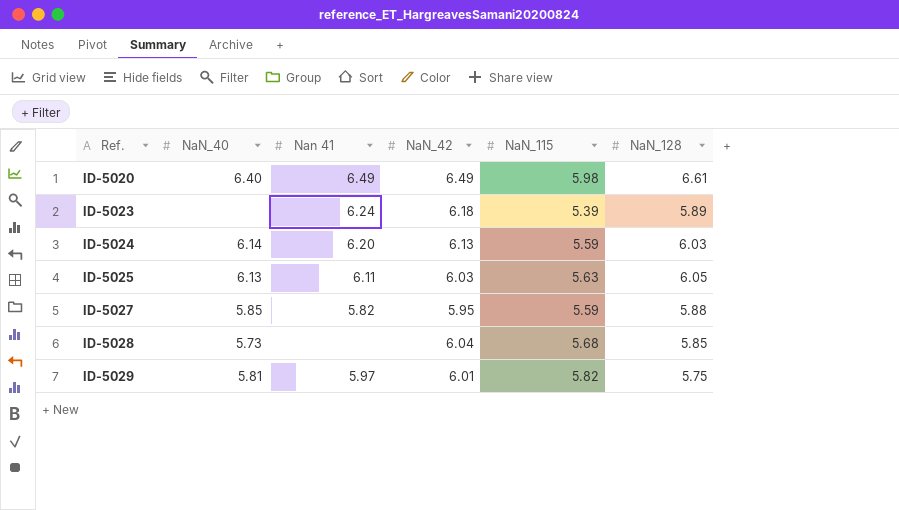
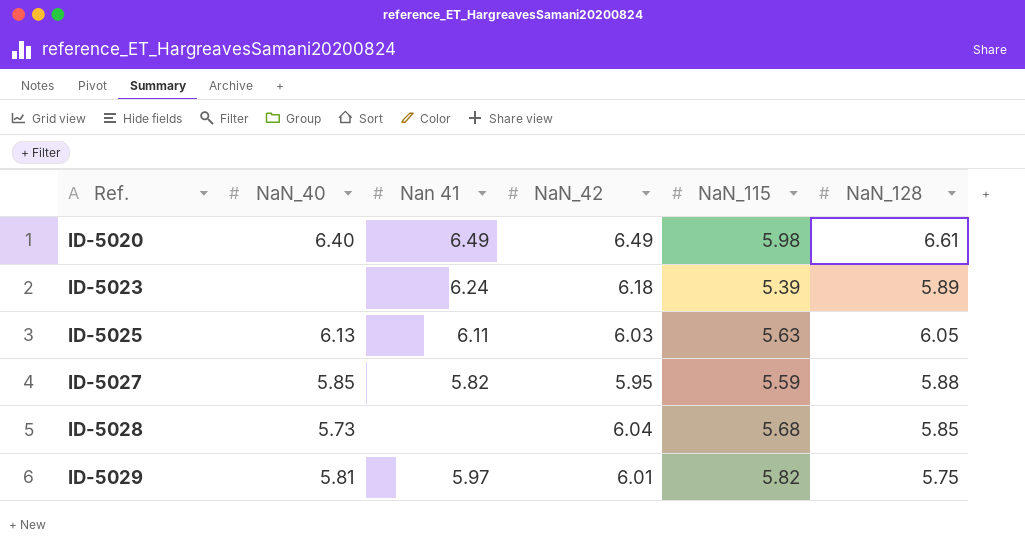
row ID-5024: 6.14 | 6.20 | 6.13 | 5.59 | 6.03 -> none

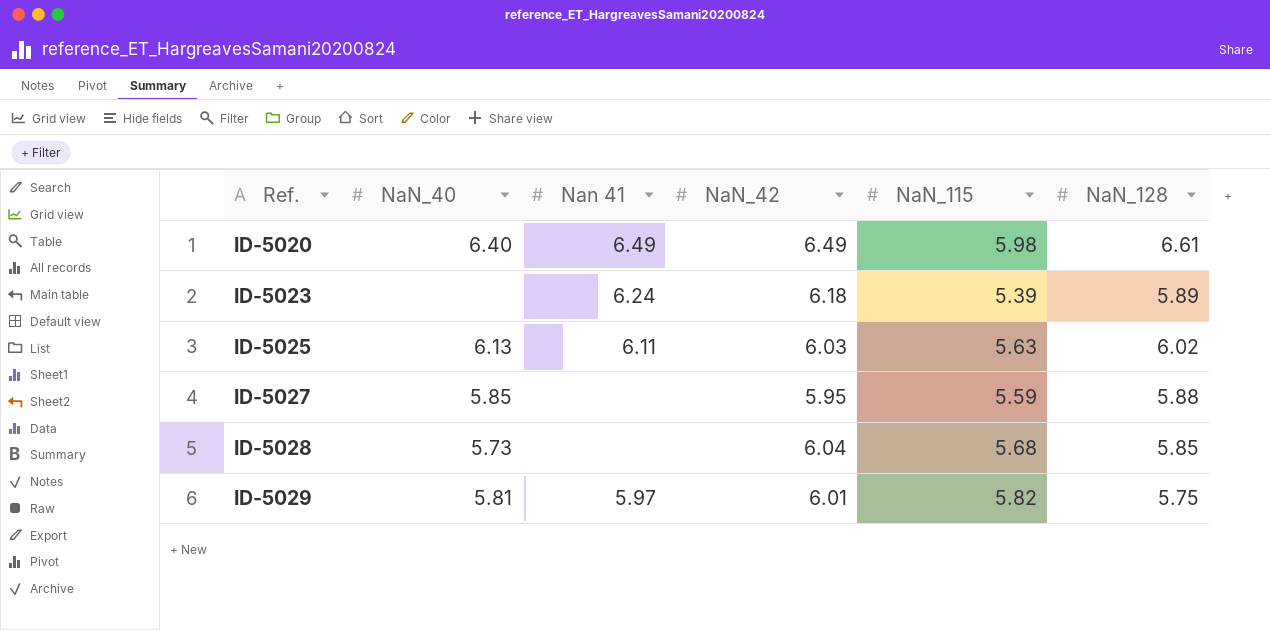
ID-5025 | NaN_128: 6.05 -> 6.02
ID-5027 | Nan 41: 5.82 -> none

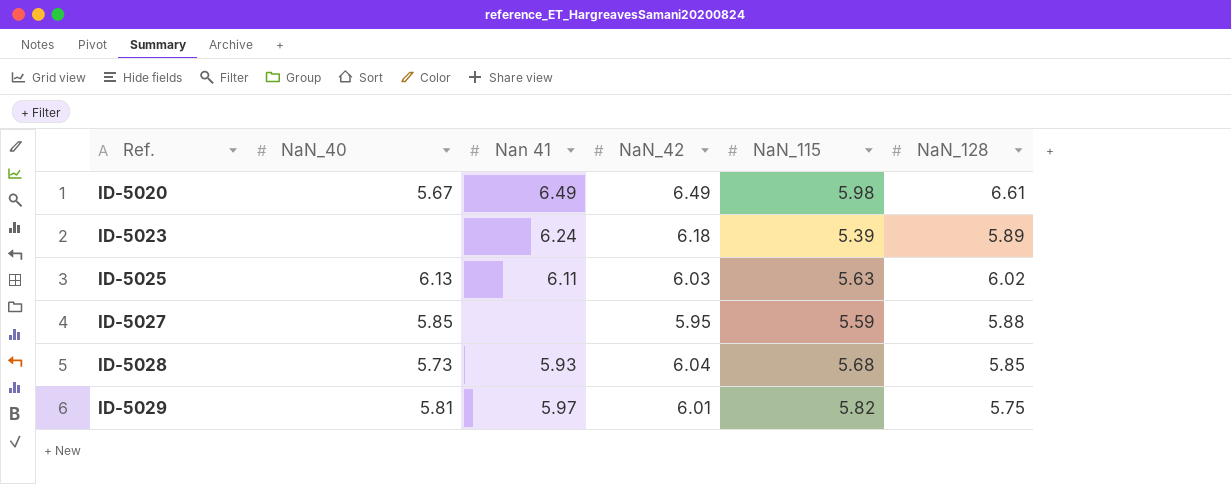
ID-5020 | NaN_40: 6.40 -> 5.67
ID-5028 | Nan 41: none -> 5.93

